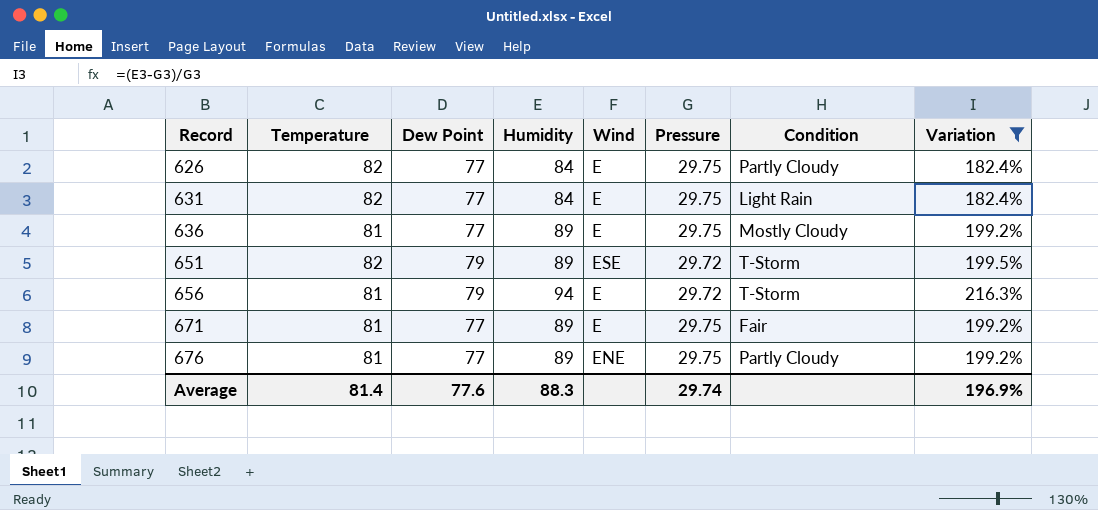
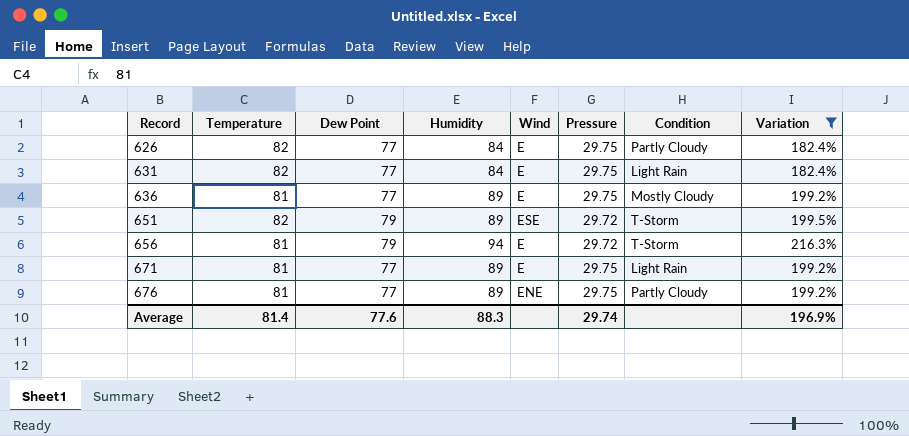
671 | Condition: Fair -> Light Rain

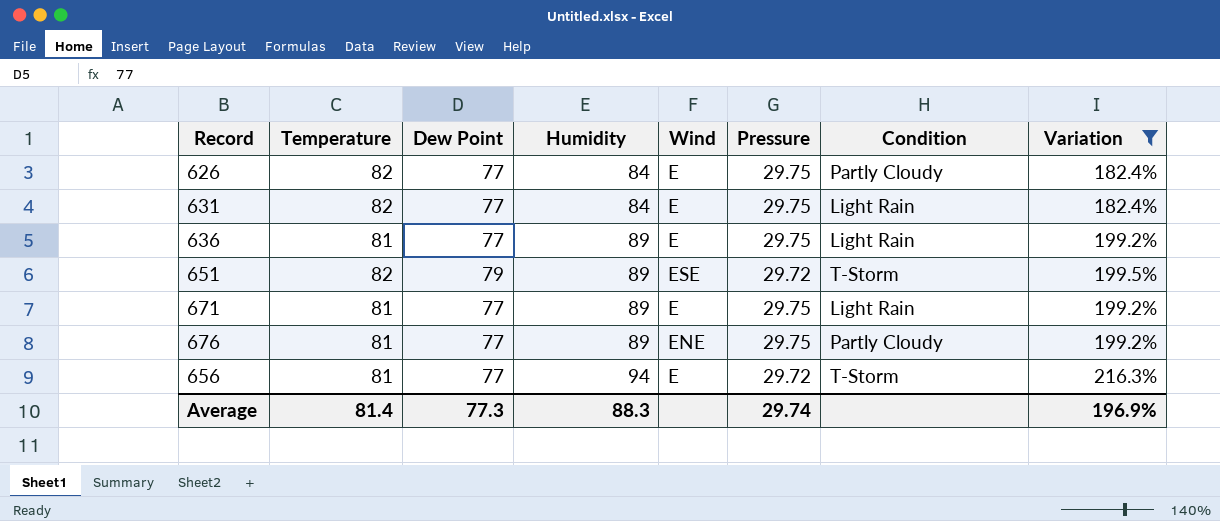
row order: Record ascending -> Humidity ascending
636 | Condition: Mostly Cloudy -> Light Rain
656 | Dew Point: 79 -> 77
Average | Dew Point: 77.6 -> 77.3

